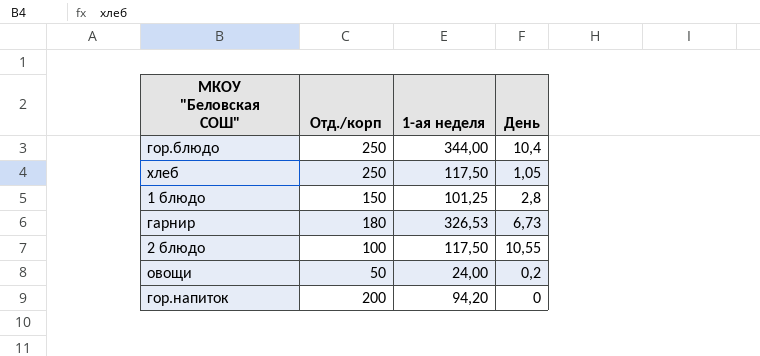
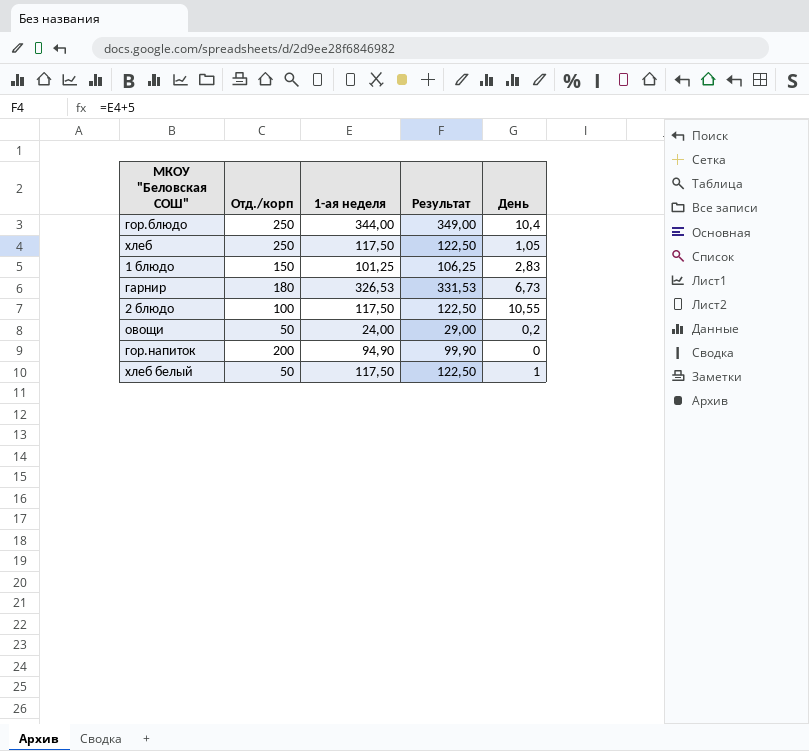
column Результат | formula: none -> [1-ая неделя] + 5
1 блюдо | День: 2,8 -> 2,83
гор.напиток | 1-ая неделя: 94,20 -> 94,90
row хлеб белый: none -> 50 | 117,50 | 122,50 | 1

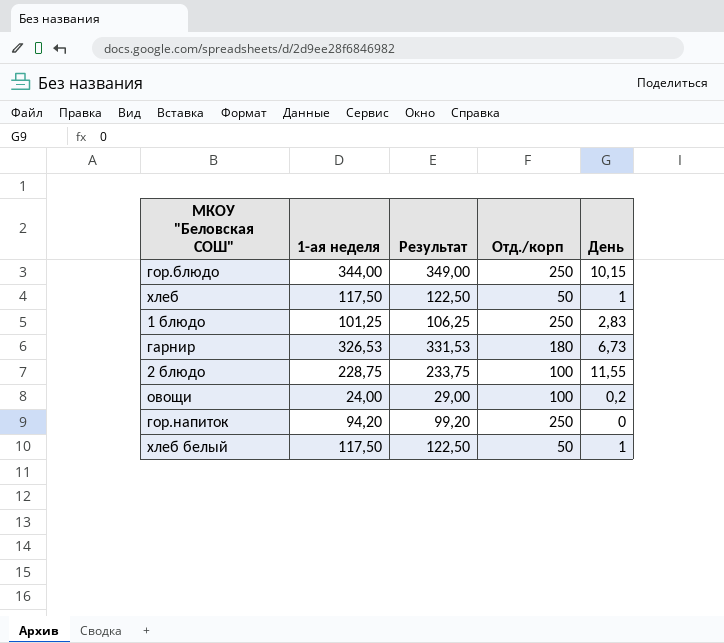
column Отд./корп | position: 2 -> 4
гор.блюдо | День: 10,4 -> 10,15
хлеб | Отд./корп: 250 -> 50
хлеб | День: 1,05 -> 1
1 блюдо | Отд./корп: 150 -> 250
2 блюдо | 1-ая неделя: 117,50 -> 228,75
2 блюдо | Результат: 122,50 -> 233,75
2 блюдо | День: 10,55 -> 11,55
овощи | Отд./корп: 50 -> 100
гор.напиток | 1-ая неделя: 94,90 -> 94,20
гор.напиток | Результат: 99,90 -> 99,20
гор.напиток | Отд./корп: 200 -> 250

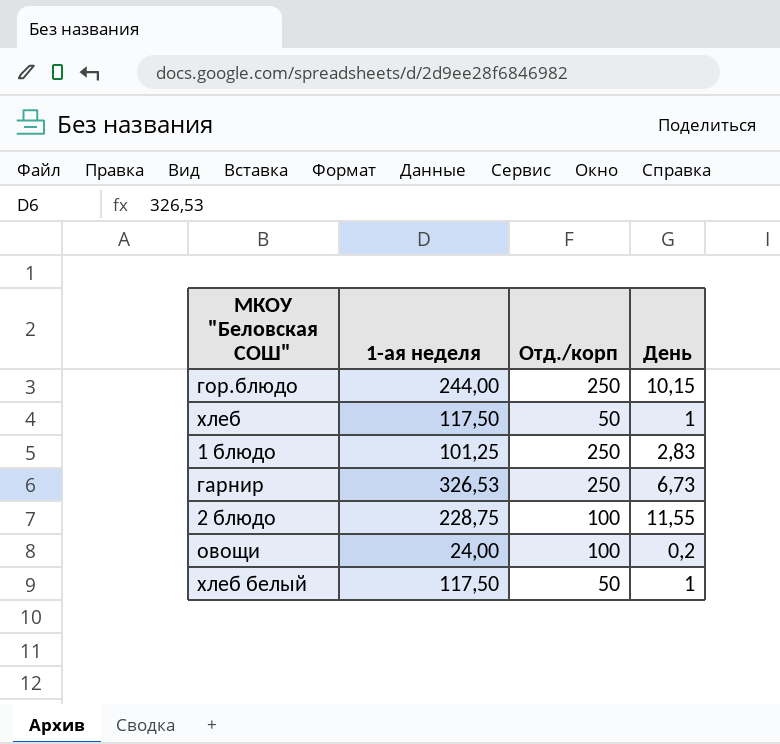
column Результат | formula: [1-ая неделя] + 5 -> none
row гор.напиток: 94,20 | 99,20 | 250 | 0 -> none
гор.блюдо | 1-ая неделя: 344,00 -> 244,00
гарнир | Отд./корп: 180 -> 250

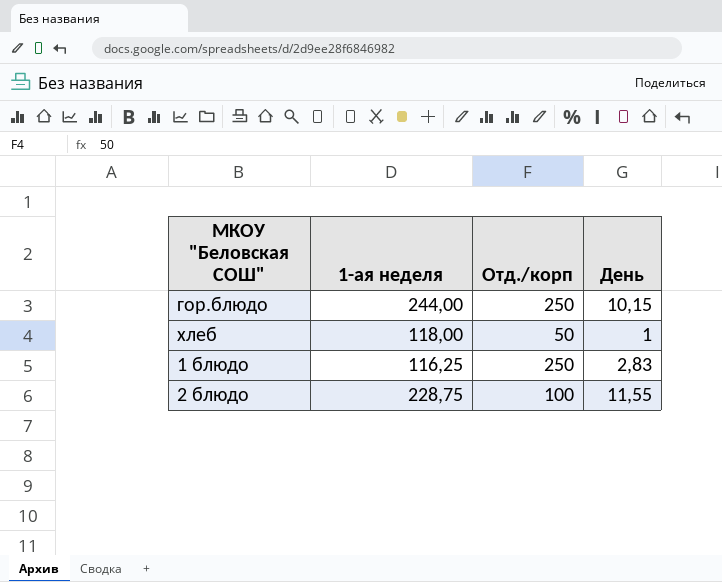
row гарнир: 326,53 | 250 | 6,73 -> none
row овощи: 24,00 | 100 | 0,2 -> none
row хлеб белый: 117,50 | 50 | 1 -> none
хлеб | 1-ая неделя: 117,50 -> 118,00
1 блюдо | 1-ая неделя: 101,25 -> 116,25

